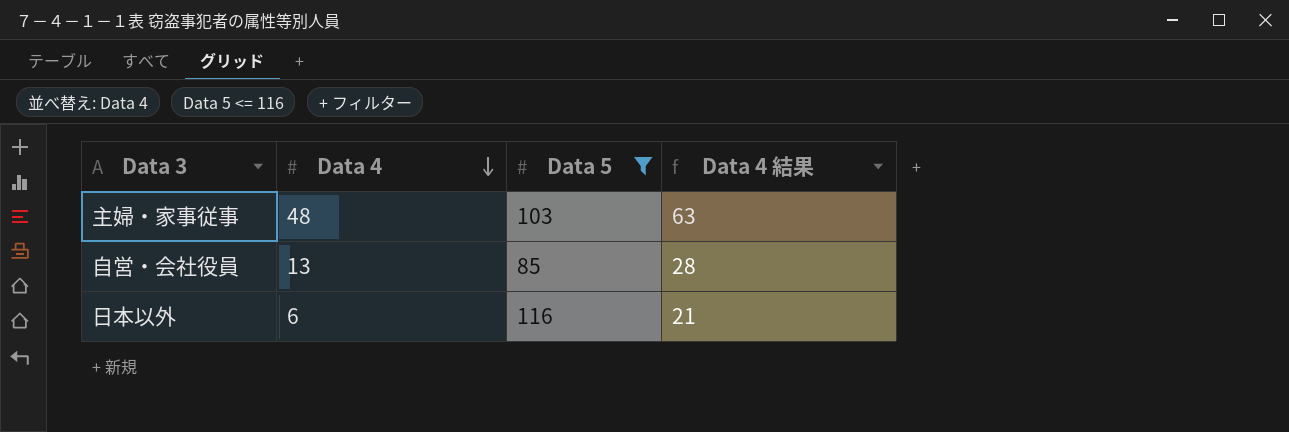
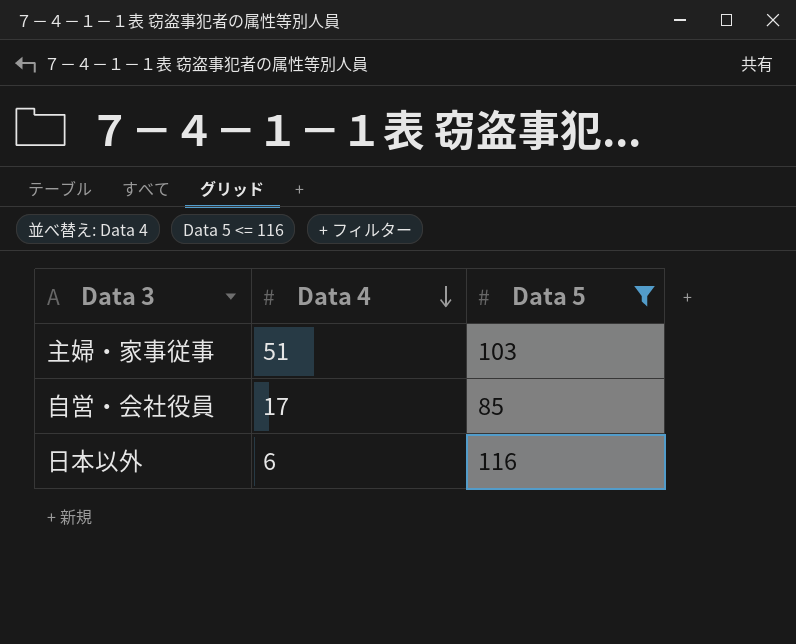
column Data 4 結果 | formula: [Data 4] + 15 -> none
主婦・家事従事 | Data 4: 48 -> 51
自営・会社役員 | Data 4: 13 -> 17

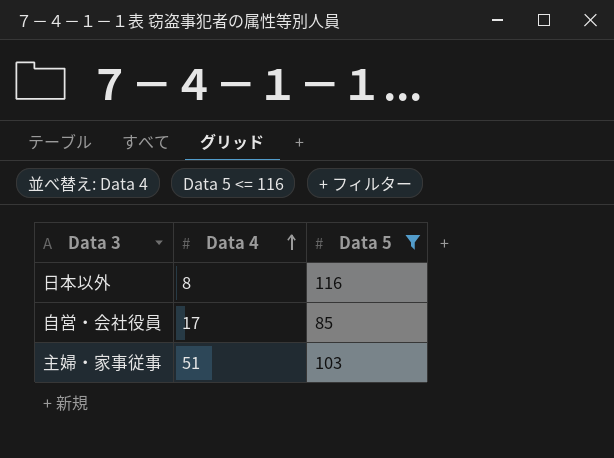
row order: Data 4 descending -> Data 4 ascending
日本以外 | Data 4: 6 -> 8

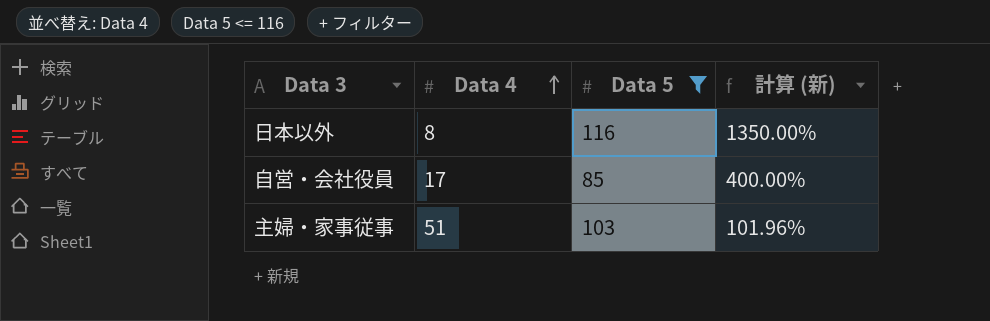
column 計算 (新) | formula: none -> ([Data 5] - [Data 4]) / [Data 4]

